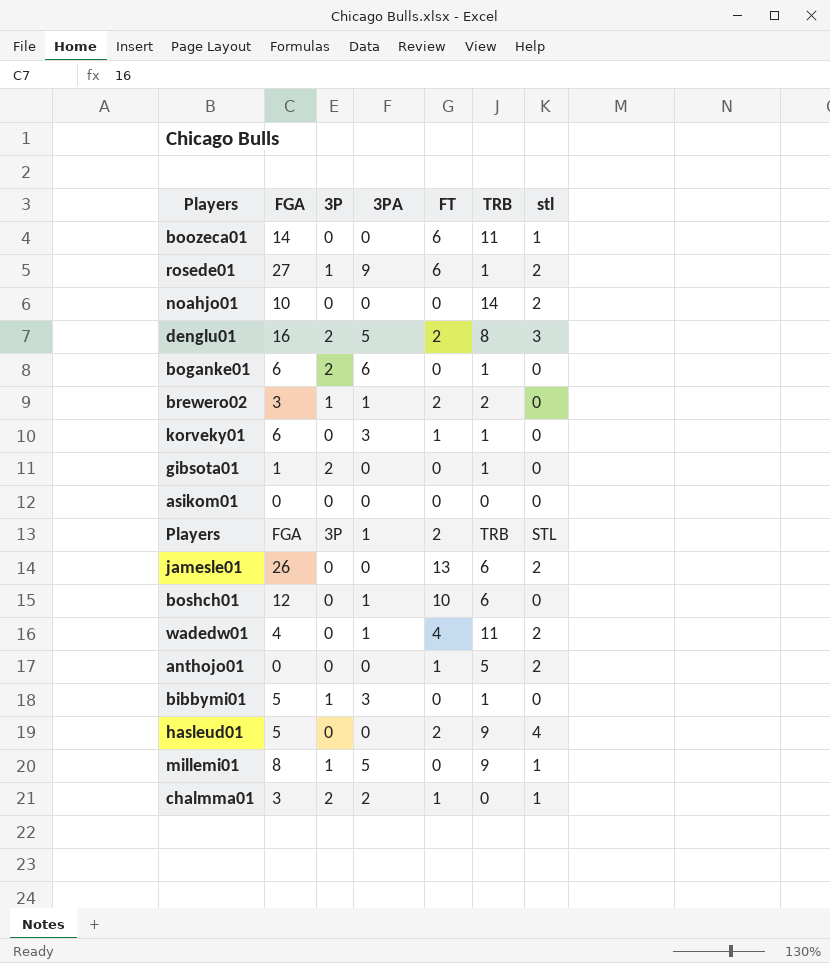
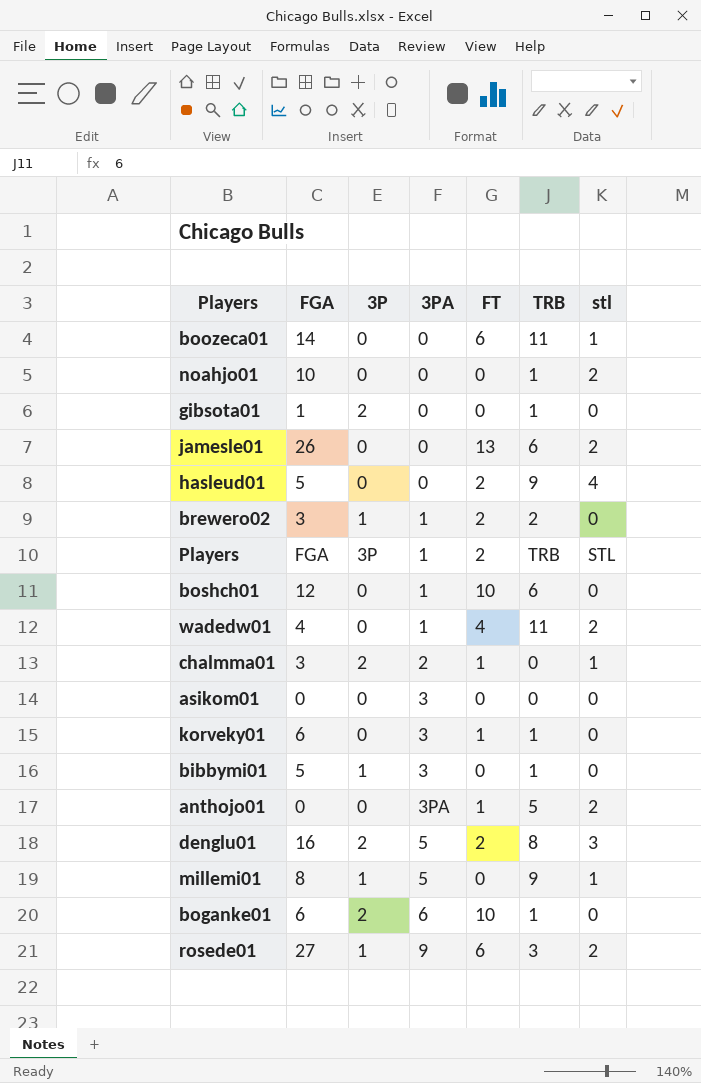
row order: none -> 3PA ascending
noahjo01 | TRB: 14 -> 1
asikom01 | 3PA: 0 -> 3
anthojo01 | 3PA: 0 -> 3PA
boganke01 | FT: 0 -> 10
rosede01 | TRB: 1 -> 3

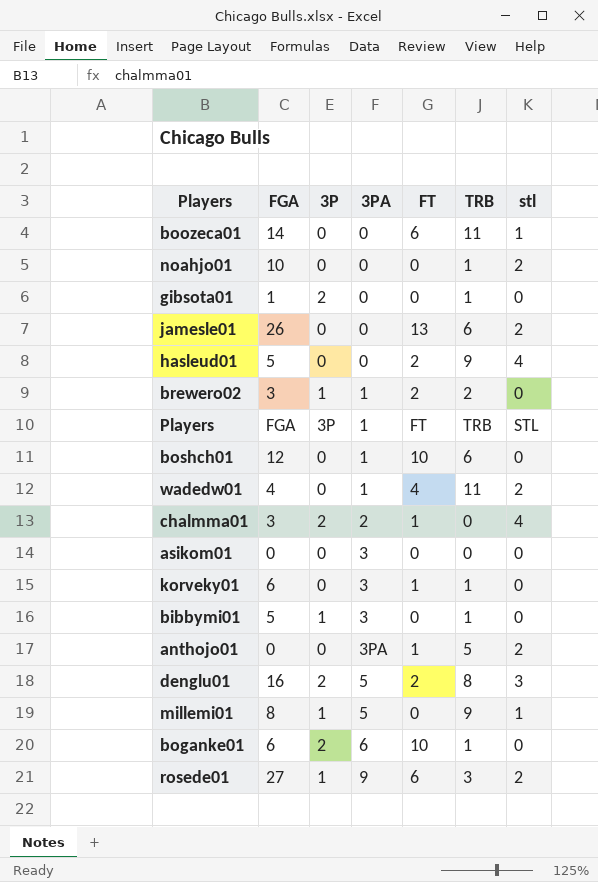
Players | FT: 2 -> FT
chalmma01 | stl: 1 -> 4

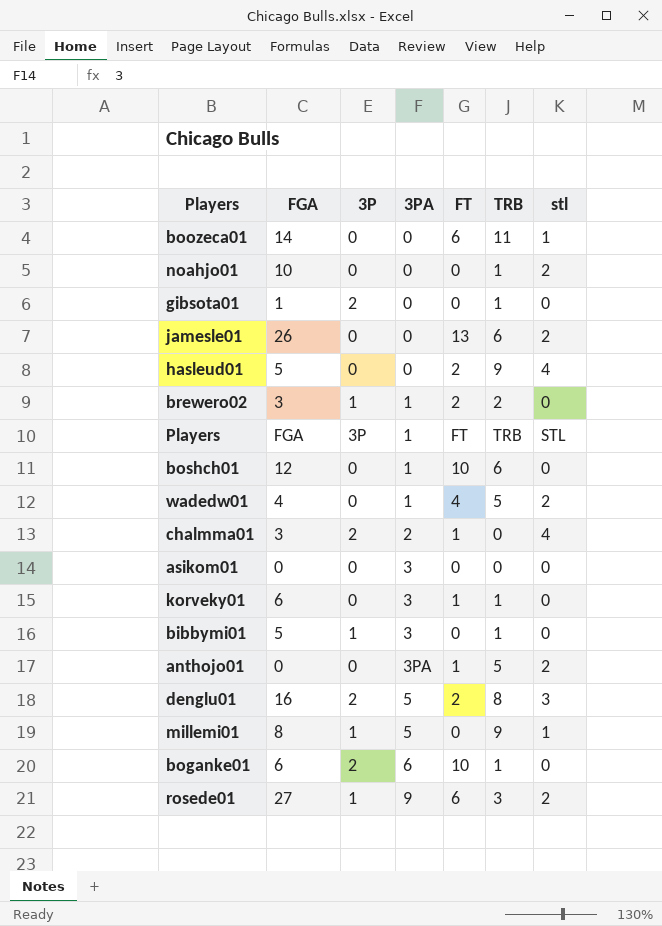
wadedw01 | TRB: 11 -> 5

